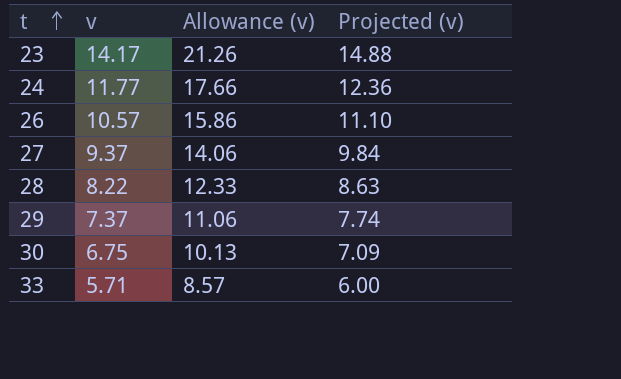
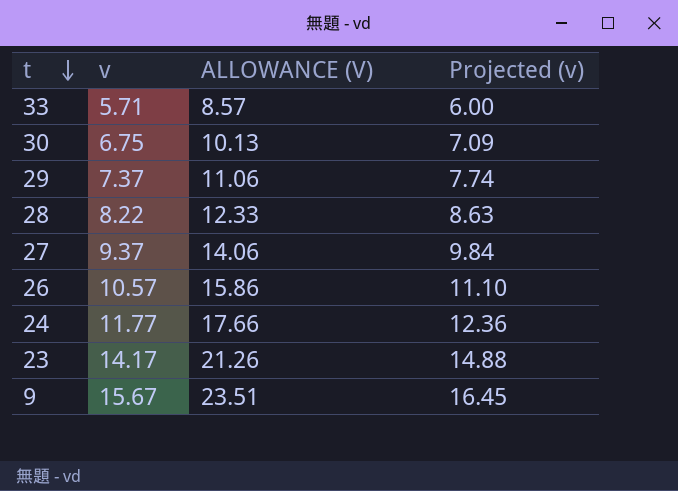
row order: t ascending -> t descending
column name: Allowance (v) -> ALLOWANCE (V)
row 9: none -> 15.67 | 23.51 | 16.45

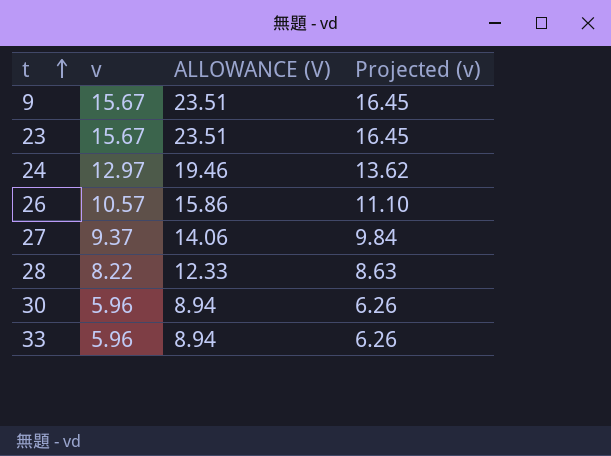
row order: t descending -> t ascending
row 29: 7.37 | 11.06 | 7.74 -> none
23 | v: 14.17 -> 15.67
23 | ALLOWANCE (V): 21.26 -> 23.51
23 | Projected (v): 14.88 -> 16.45
24 | v: 11.77 -> 12.97
24 | ALLOWANCE (V): 17.66 -> 19.46
24 | Projected (v): 12.36 -> 13.62
30 | v: 6.75 -> 5.96
30 | ALLOWANCE (V): 10.13 -> 8.94
30 | Projected (v): 7.09 -> 6.26
33 | v: 5.71 -> 5.96
33 | ALLOWANCE (V): 8.57 -> 8.94
33 | Projected (v): 6.00 -> 6.26

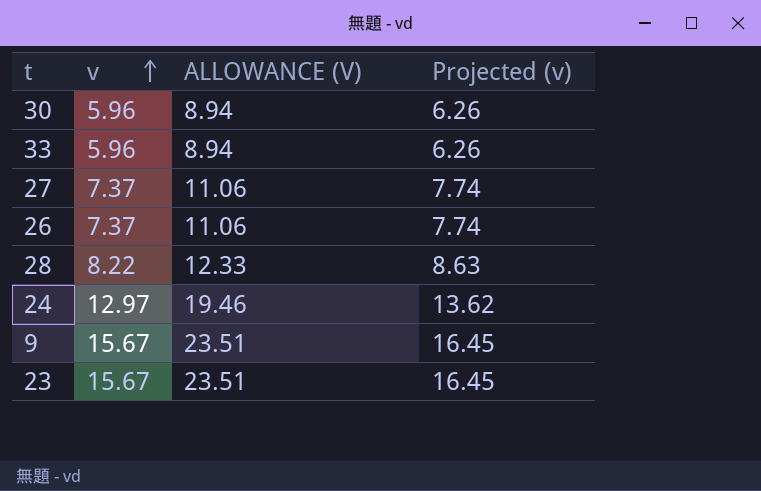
row order: t ascending -> v ascending
27 | v: 9.37 -> 7.37
27 | ALLOWANCE (V): 14.06 -> 11.06
27 | Projected (v): 9.84 -> 7.74
26 | v: 10.57 -> 7.37
26 | ALLOWANCE (V): 15.86 -> 11.06
26 | Projected (v): 11.10 -> 7.74

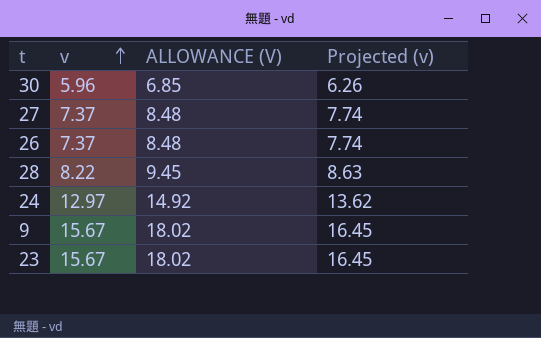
column ALLOWANCE (V) | formula: [v] * 1.5 -> [v] * 1.15
row 33: 5.96 | 8.94 | 6.26 -> none

